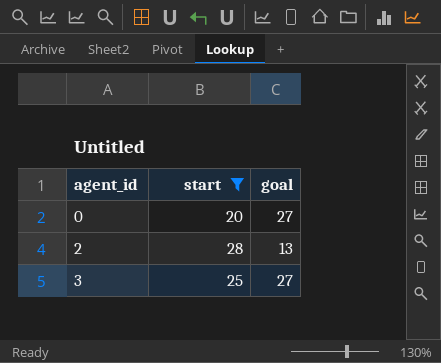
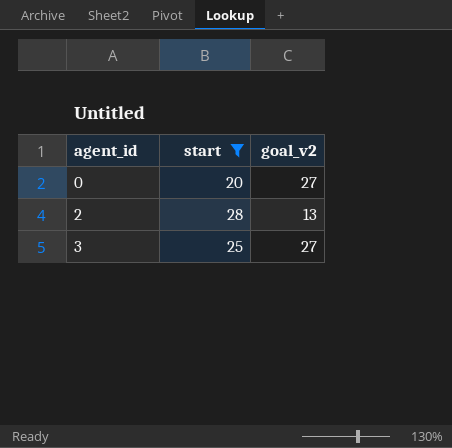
column name: goal -> goal_v2

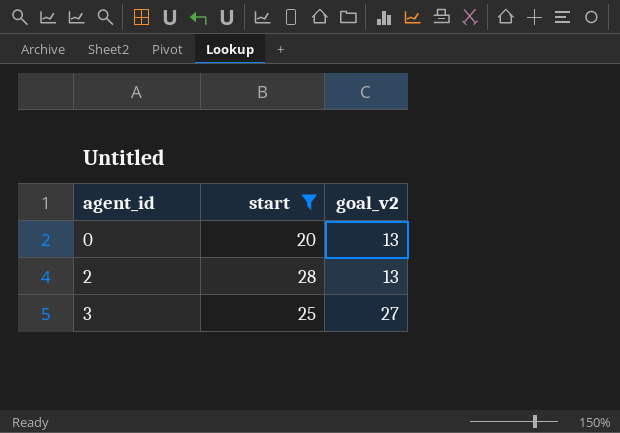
0 | goal_v2: 27 -> 13

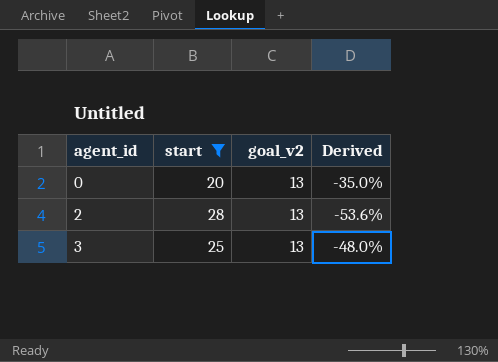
column Derived | formula: none -> ([goal_v2] - [start]) / [start]
3 | goal_v2: 27 -> 13

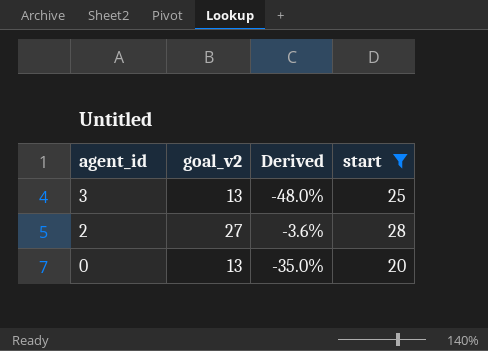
row order: agent_id ascending -> agent_id descending
column start | position: 2 -> 4
2 | goal_v2: 13 -> 27
2 | Derived: -53.6% -> -3.6%

